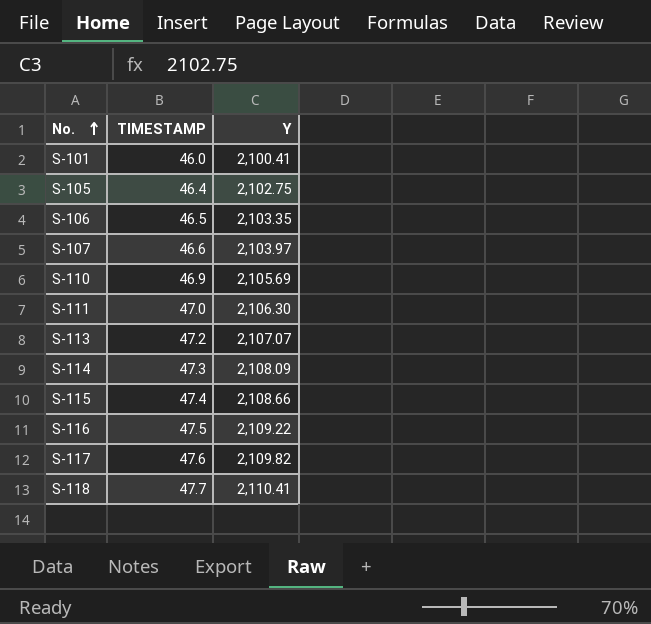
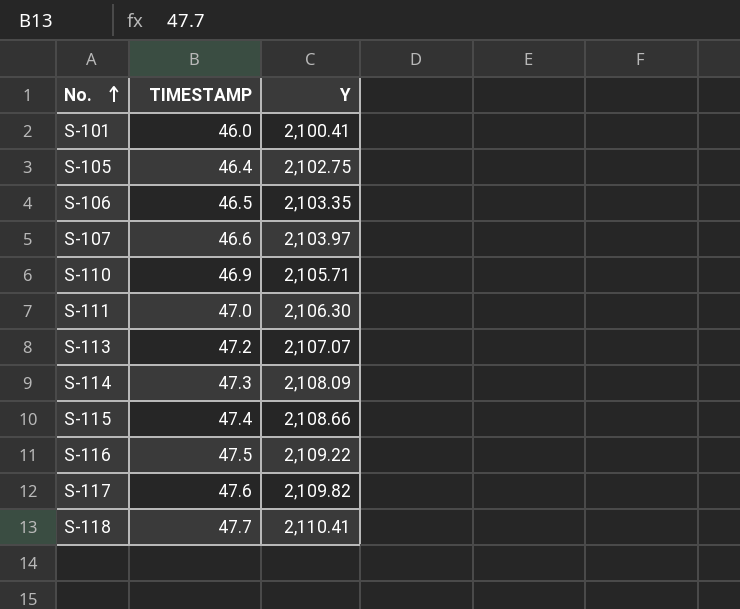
S-110 | Y: 2,105.69 -> 2,105.71

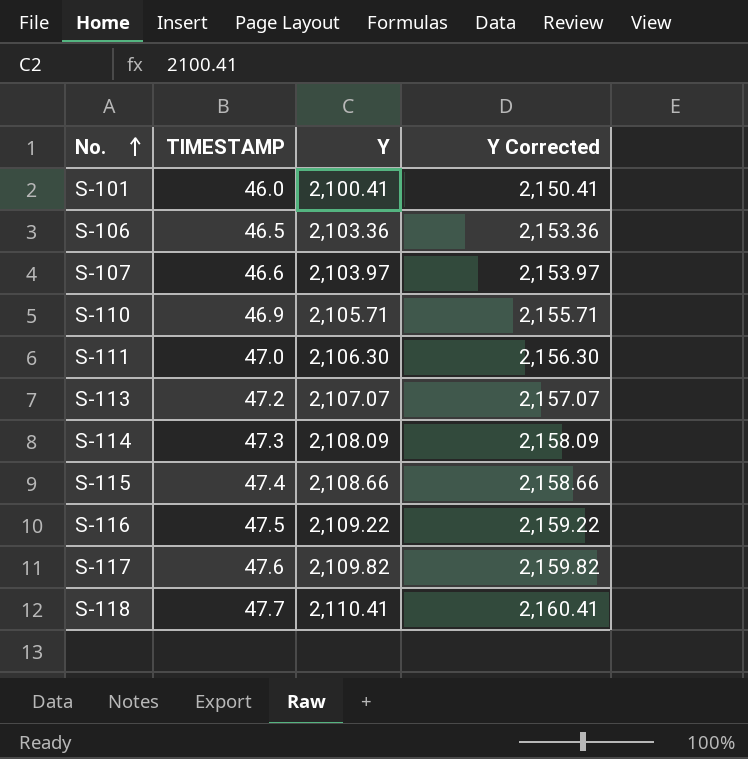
column Y Corrected | formula: none -> [Y] + 50
row S-105: 46.4 | 2,102.75 -> none
S-106 | Y: 2,103.35 -> 2,103.36

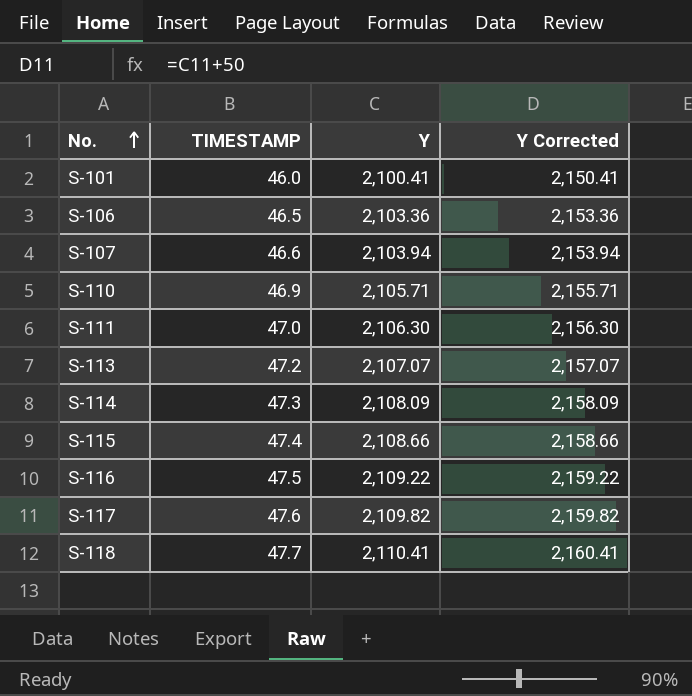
S-107 | Y: 2,103.97 -> 2,103.94
S-107 | Y Corrected: 2,153.97 -> 2,153.94

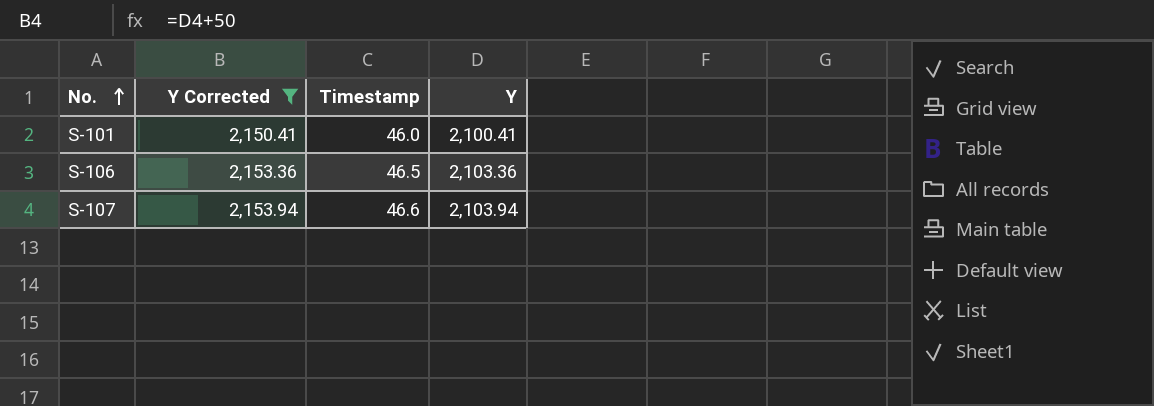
filter: none -> Y Corrected <= 2,153.94
column Y Corrected | position: 4 -> 2
column name: TIMESTAMP -> Timestamp

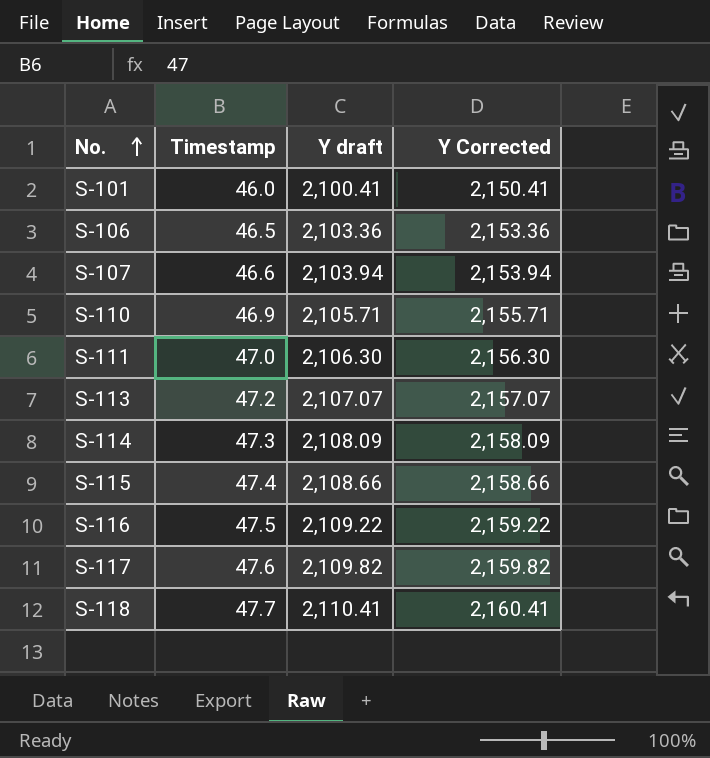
filter: Y Corrected <= 2,153.94 -> none
column name: Y -> Y draft
column Y Corrected | position: 2 -> 4

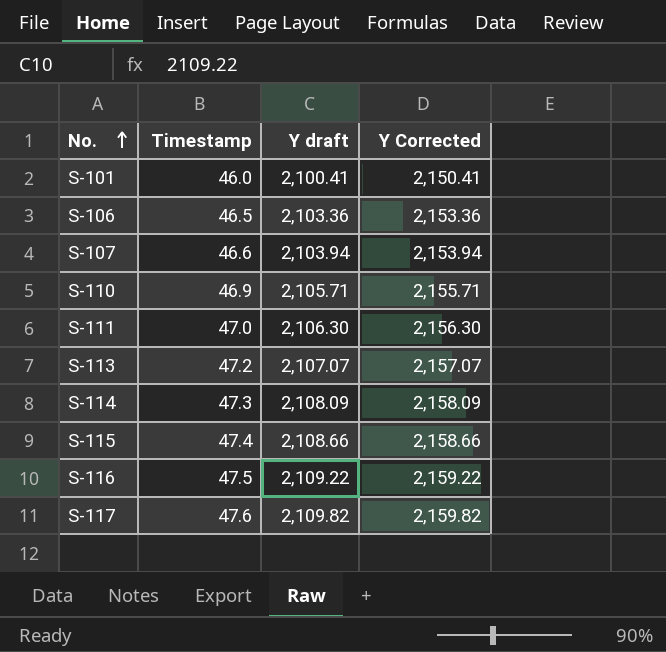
row S-118: 47.7 | 2,110.41 | 2,160.41 -> none

